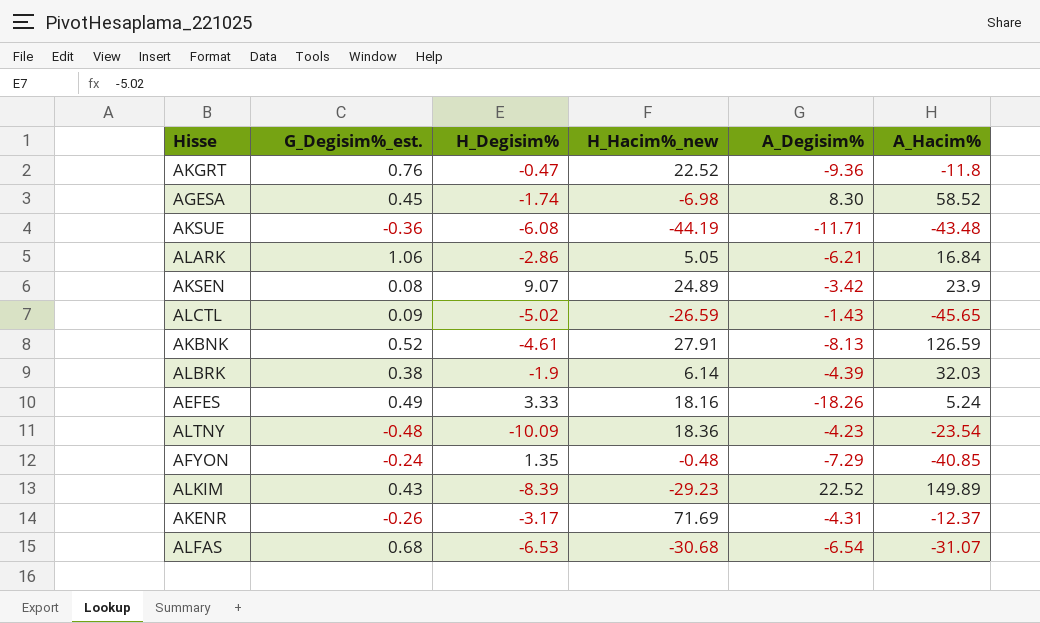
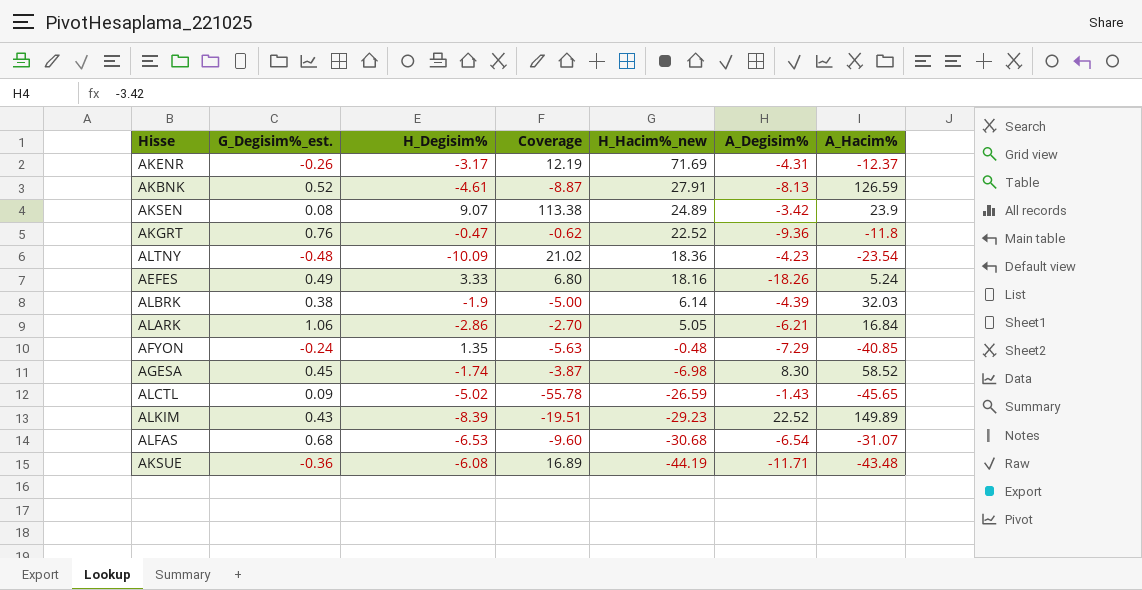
row order: none -> H_Hacim%_new descending
column Coverage | formula: none -> [H_Degisim%] / [G_Degisim%_est.]

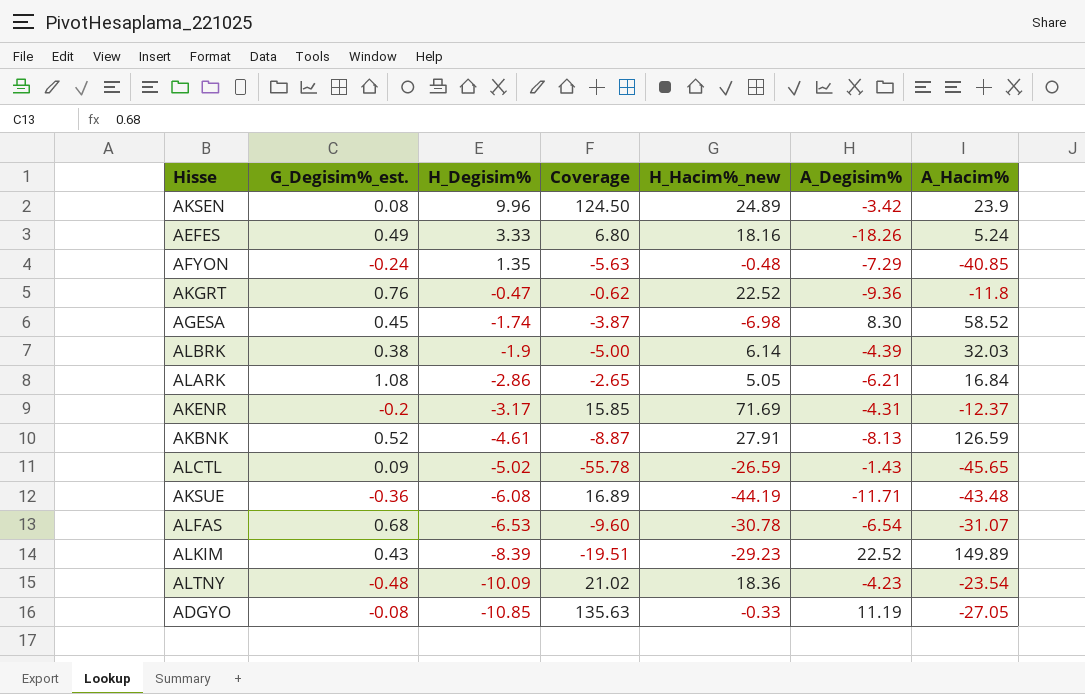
row order: H_Hacim%_new descending -> H_Degisim% descending
AKSEN | H_Degisim%: 9.07 -> 9.96
AKSEN | Coverage: 113.38 -> 124.50
ALARK | G_Degisim%_est.: 1.06 -> 1.08
ALARK | Coverage: -2.70 -> -2.65
AKENR | G_Degisim%_est.: -0.26 -> -0.2
AKENR | Coverage: 12.19 -> 15.85
ALFAS | H_Hacim%_new: -30.68 -> -30.78
row ADGYO: none -> -0.08 | -10.85 | 135.63 | -0.33 | 11.19 | -27.05

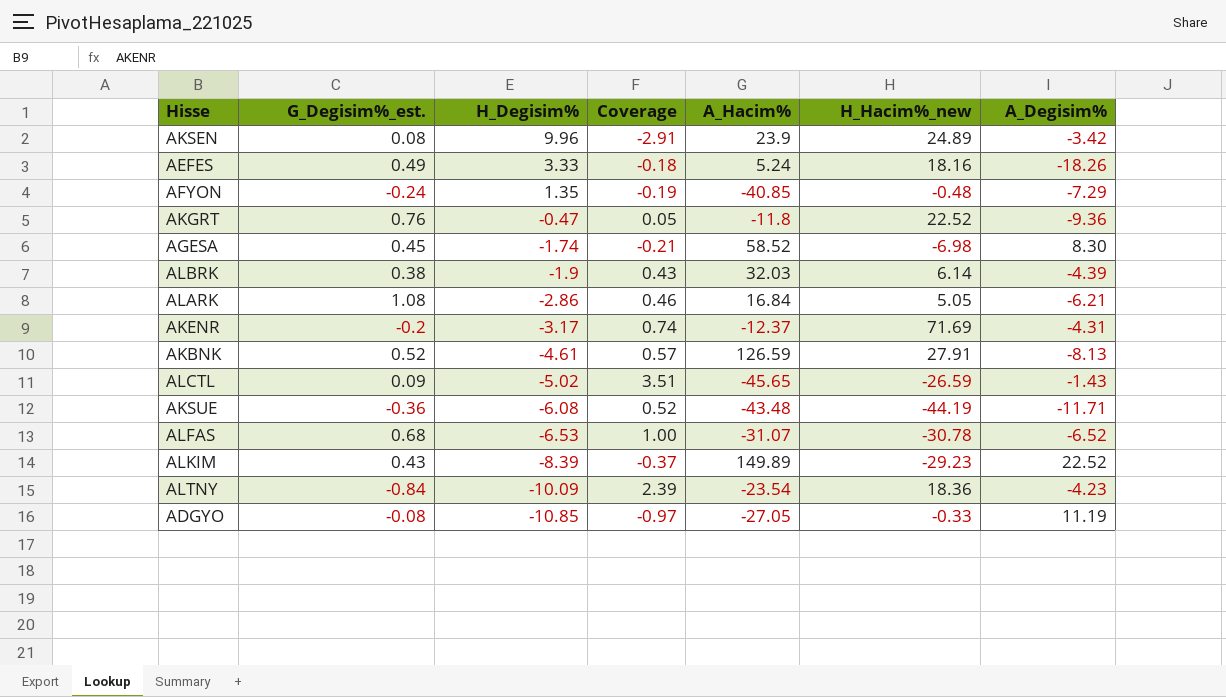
column Coverage | formula: [H_Degisim%] / [G_Degisim%_est.] -> [H_Degisim%] / [A_Degisim%]
column A_Hacim% | position: 7 -> 5
ALFAS | A_Degisim%: -6.54 -> -6.52
ALTNY | G_Degisim%_est.: -0.48 -> -0.84

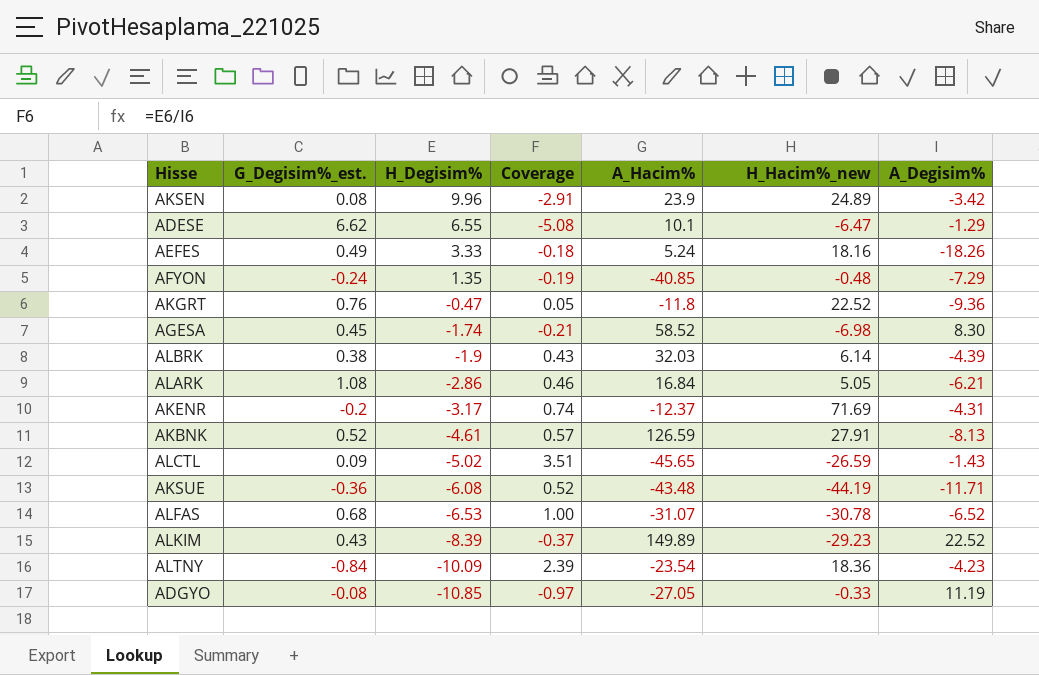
row ADESE: none -> 6.62 | 6.55 | -5.08 | 10.1 | -6.47 | -1.29

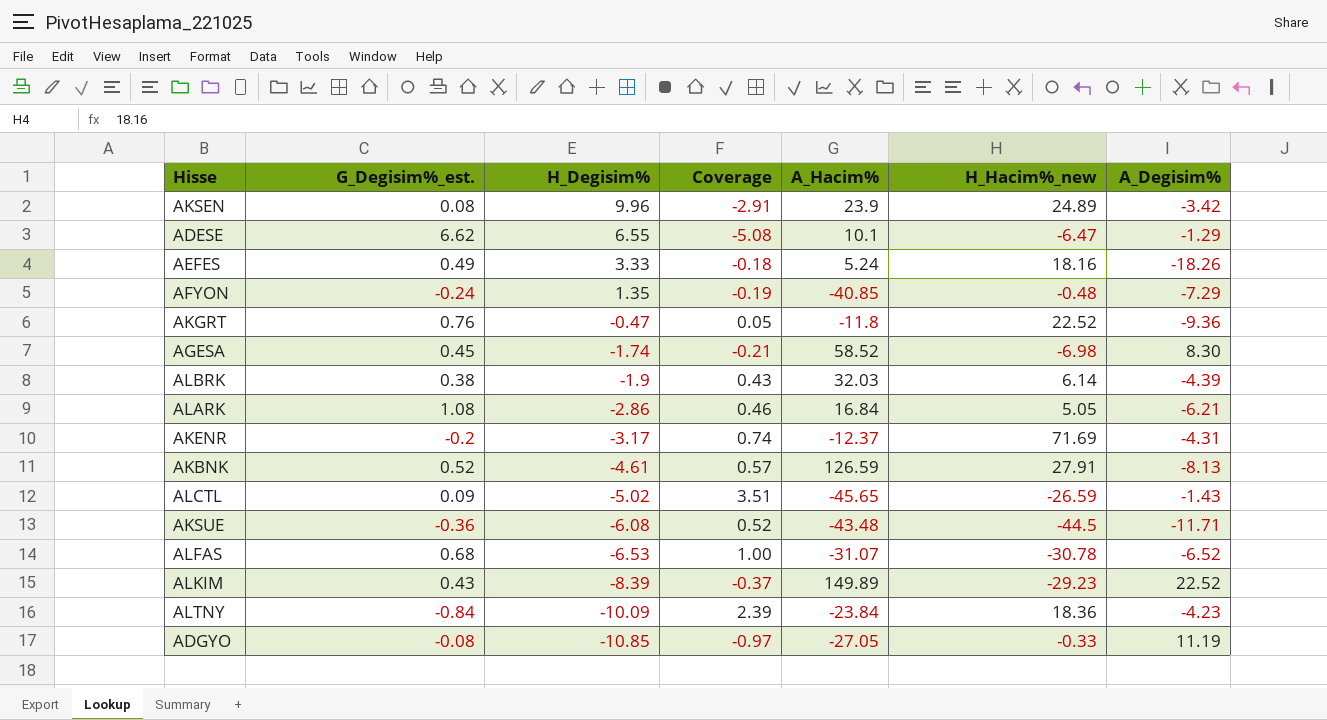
AKSUE | H_Hacim%_new: -44.19 -> -44.5
ALTNY | A_Hacim%: -23.54 -> -23.84

